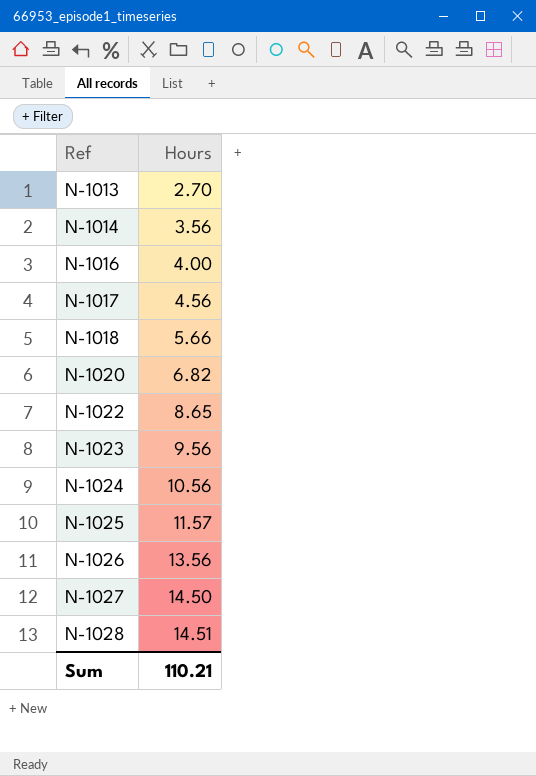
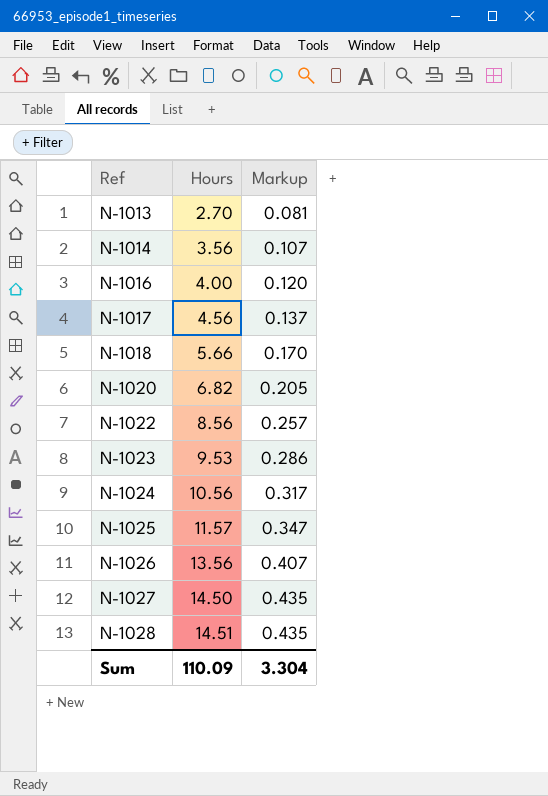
column Markup | formula: none -> [Hours] * 0.03
N-1022 | Hours: 8.65 -> 8.56
N-1023 | Hours: 9.56 -> 9.53
Sum | Hours: 110.21 -> 110.09

